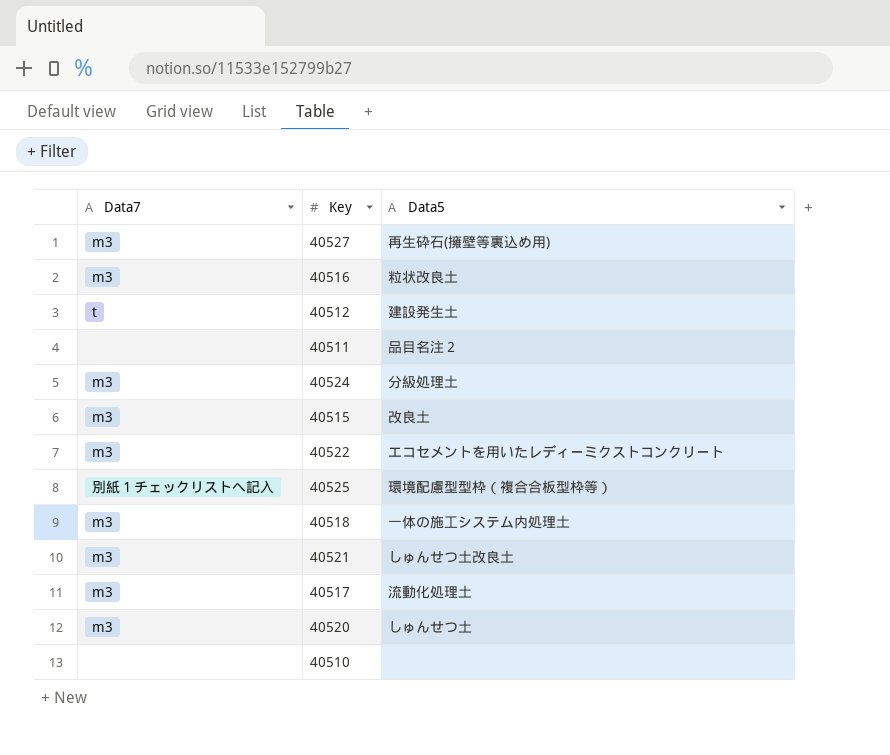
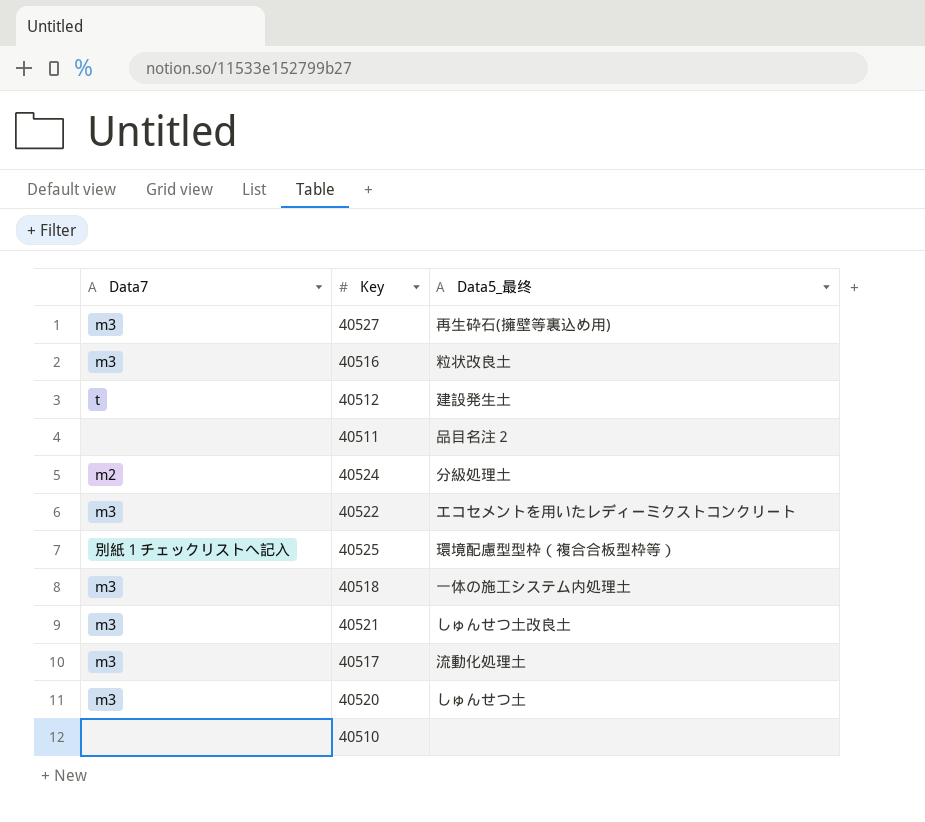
column name: Data5 -> Data5_最终
row 40515: m3 | 改良土 -> none
40524 | Data7: m3 -> m2

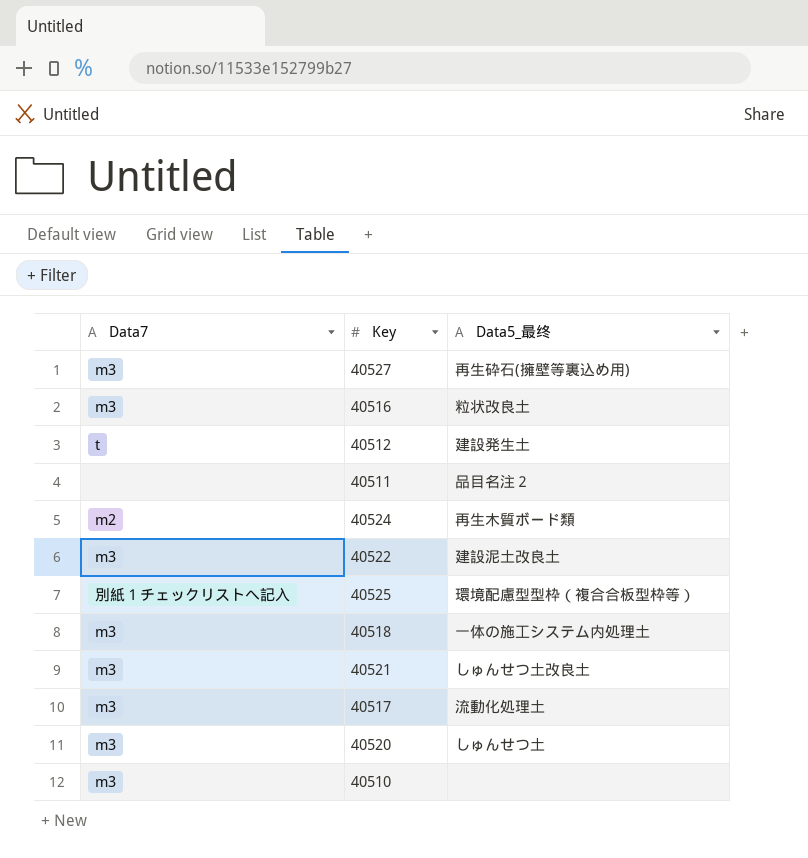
40524 | Data5_最终: 分級処理土 -> 再生木質ボード類
40522 | Data5_最终: エコセメントを用いたレディーミクストコンクリート -> 建設泥土改良土
40510 | Data7: none -> m3

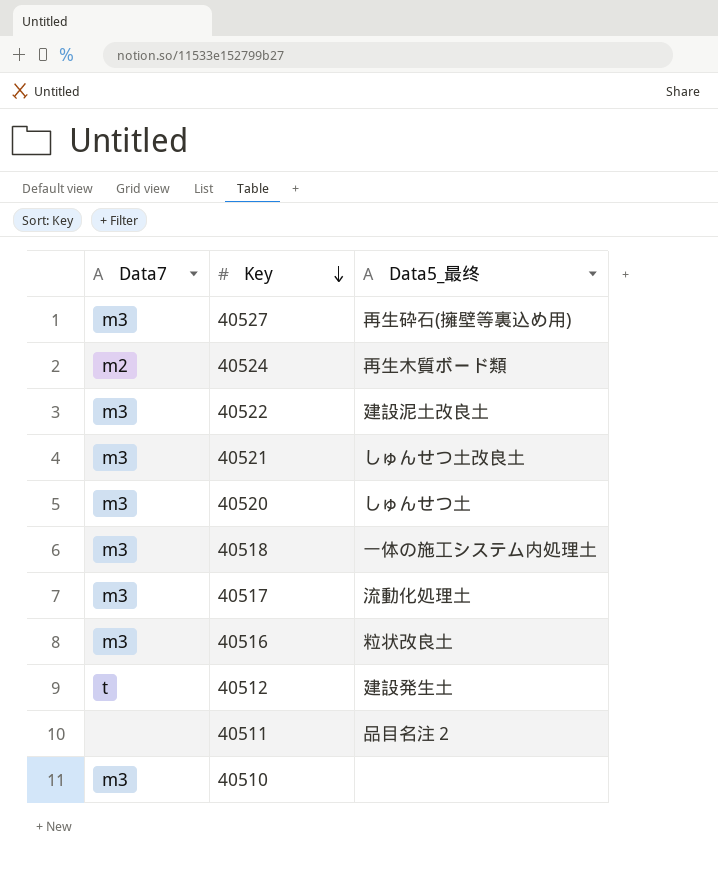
row order: none -> Key descending
row 40525: 別紙１チェックリストへ記入 | 環境配慮型型枠（複合合板型枠等） -> none

